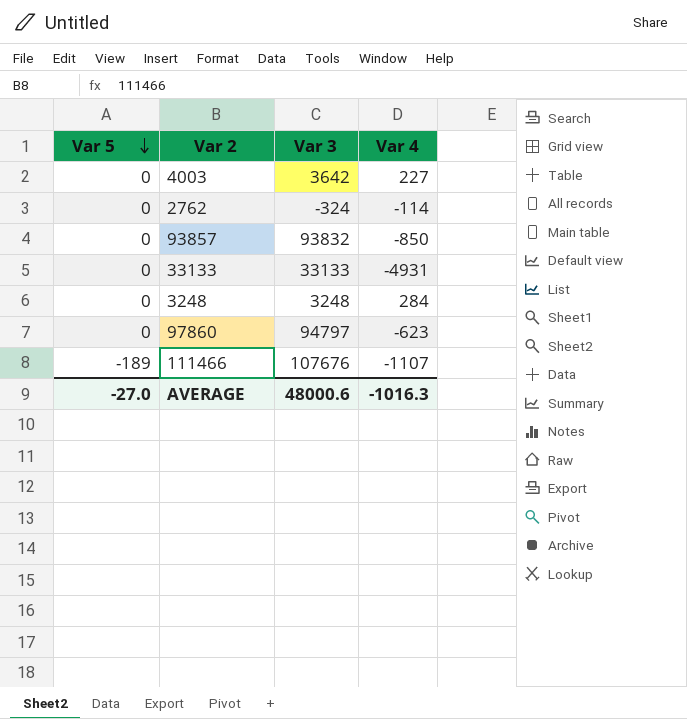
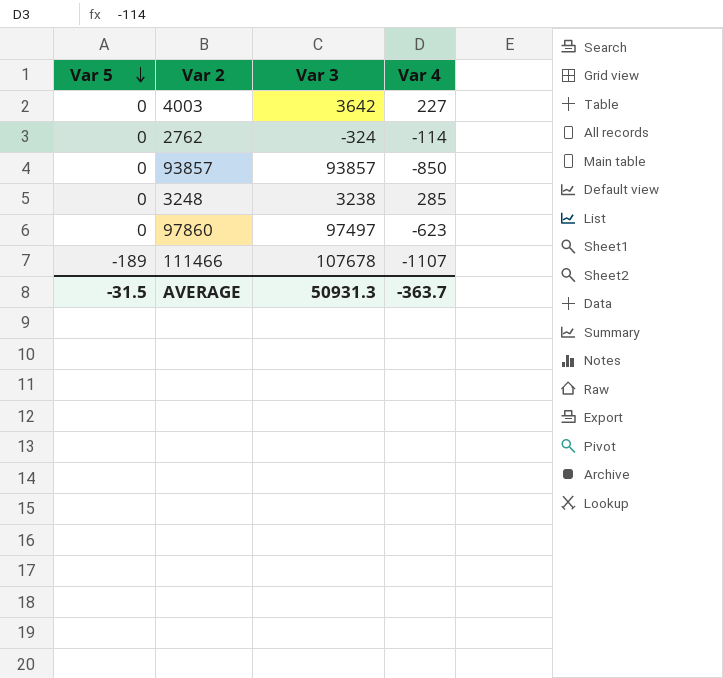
row 33133: 0 | 33133 | -4931 -> none
93857 | Var 3: 93832 -> 93857
3248 | Var 3: 3248 -> 3238
3248 | Var 4: 284 -> 285
97860 | Var 3: 94797 -> 97497
111466 | Var 3: 107676 -> 107678
AVERAGE | Var 5: -27.0 -> -31.5
AVERAGE | Var 3: 48000.6 -> 50931.3
AVERAGE | Var 4: -1016.3 -> -363.7

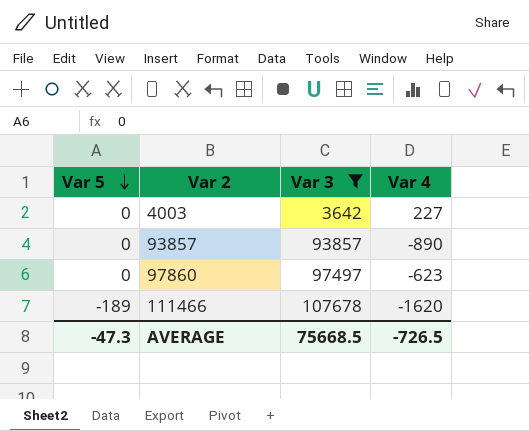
filter: none -> Var 3 >= 3642
93857 | Var 4: -850 -> -890
111466 | Var 4: -1107 -> -1620
AVERAGE | Var 5: -31.5 -> -47.3
AVERAGE | Var 3: 50931.3 -> 75668.5
AVERAGE | Var 4: -363.7 -> -726.5

